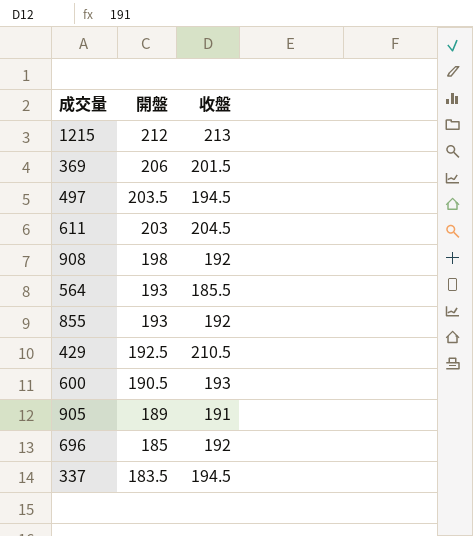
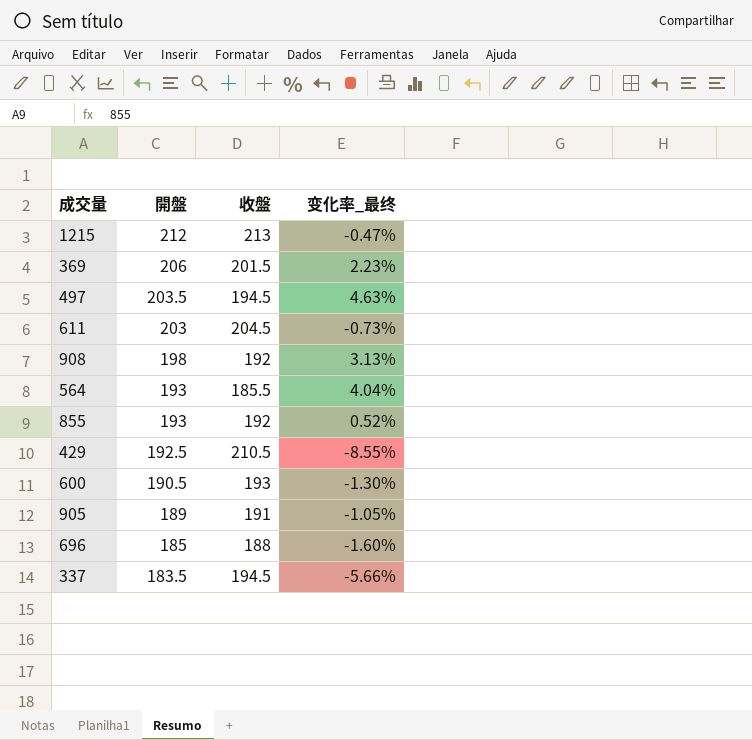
column 变化率_最终 | formula: none -> ([開盤] - [收盤]) / [收盤]
696 | 收盤: 192 -> 188

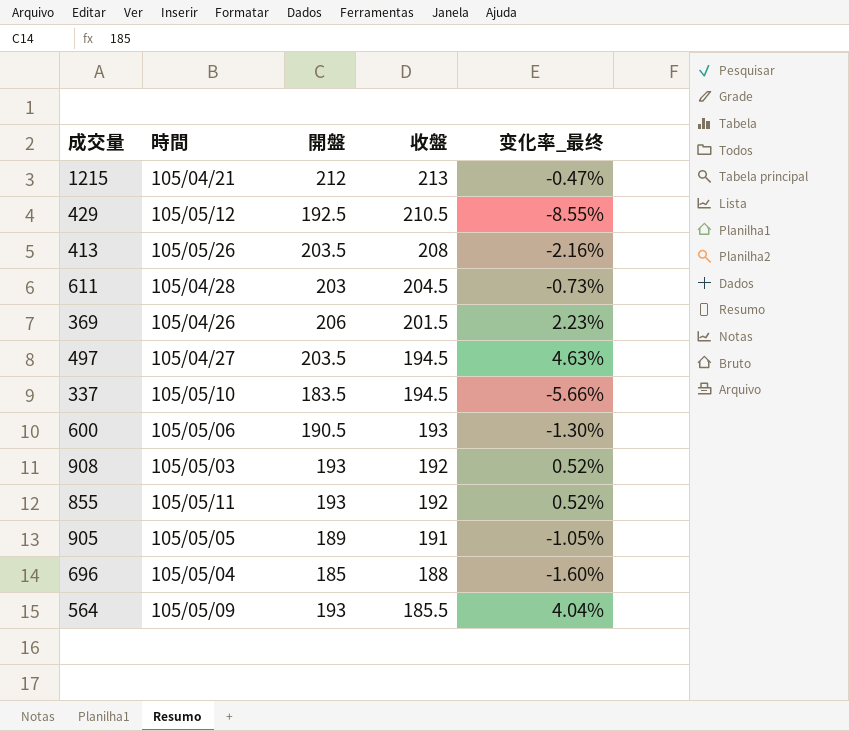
row order: 開盤 descending -> 收盤 descending
column 時間 | position: none -> 2
row 413: none -> 105/05/26 | 203.5 | 208 | -2.16%
908 | 開盤: 198 -> 193
908 | 变化率_最终: 3.13% -> 0.52%

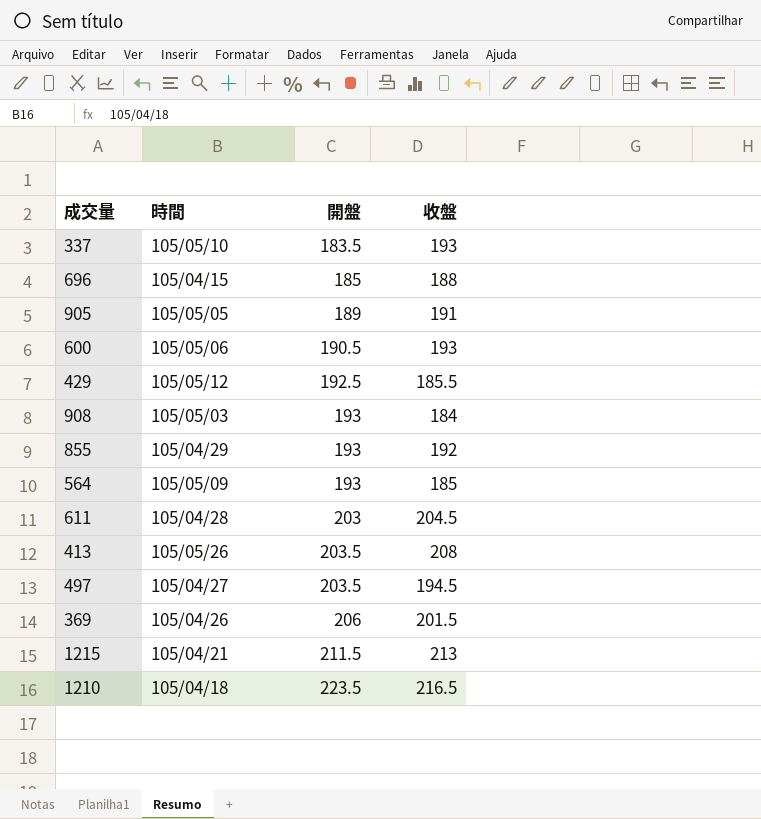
row order: 收盤 descending -> 開盤 ascending
column 变化率_最终 | formula: ([開盤] - [收盤]) / [收盤] -> none
337 | 收盤: 194.5 -> 193
696 | 時間: 105/05/04 -> 105/04/15
429 | 收盤: 210.5 -> 185.5
908 | 收盤: 192 -> 184
855 | 時間: 105/05/11 -> 105/04/29
564 | 收盤: 185.5 -> 185
1215 | 開盤: 212 -> 211.5
row 1210: none -> 105/04/18 | 223.5 | 216.5

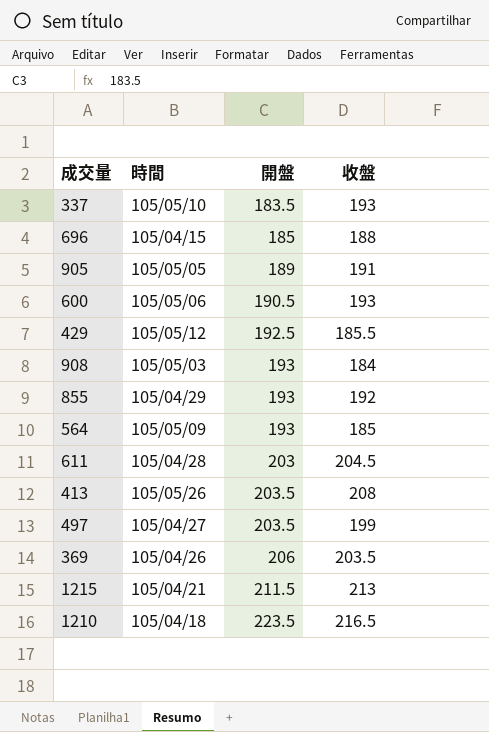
497 | 收盤: 194.5 -> 199
369 | 收盤: 201.5 -> 203.5

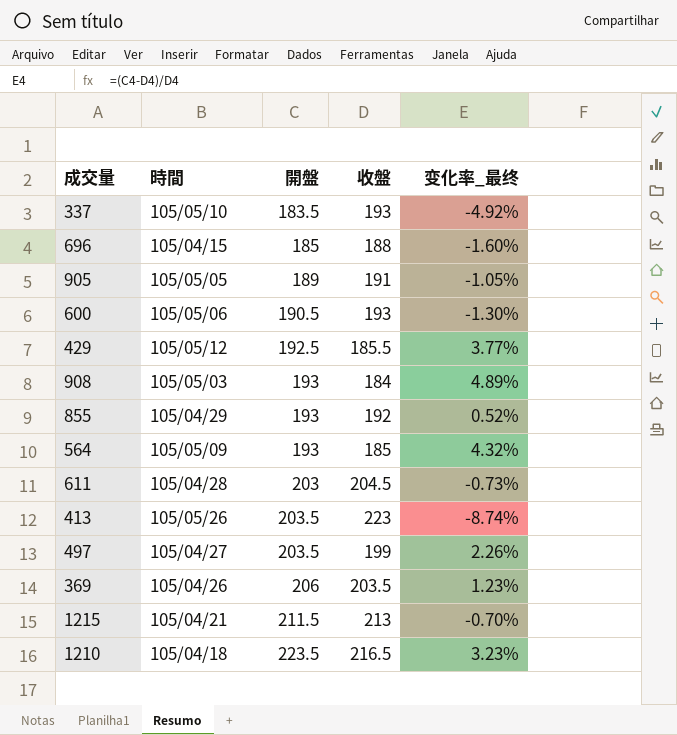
column 变化率_最终 | formula: none -> ([開盤] - [收盤]) / [收盤]
413 | 收盤: 208 -> 223

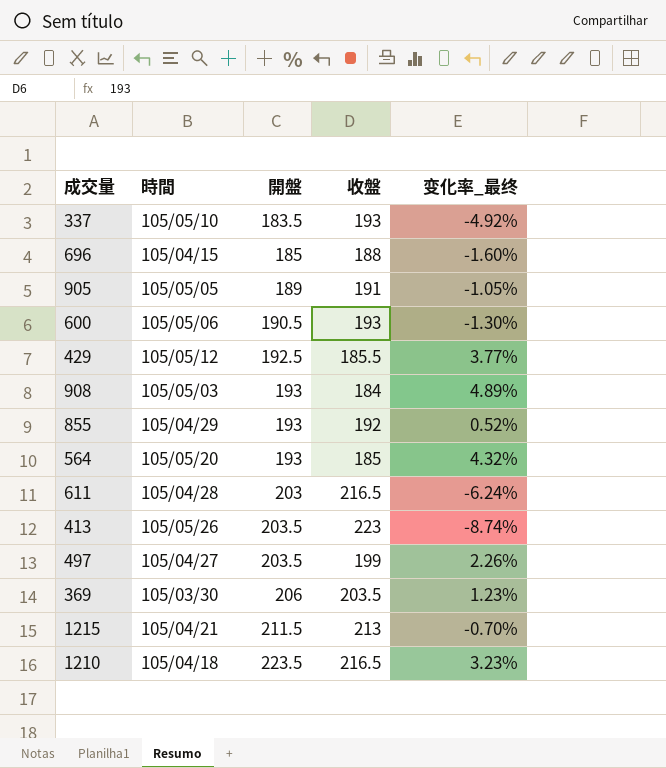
564 | 時間: 105/05/09 -> 105/05/20
611 | 收盤: 204.5 -> 216.5
611 | 变化率_最终: -0.73% -> -6.24%
369 | 時間: 105/04/26 -> 105/03/30

